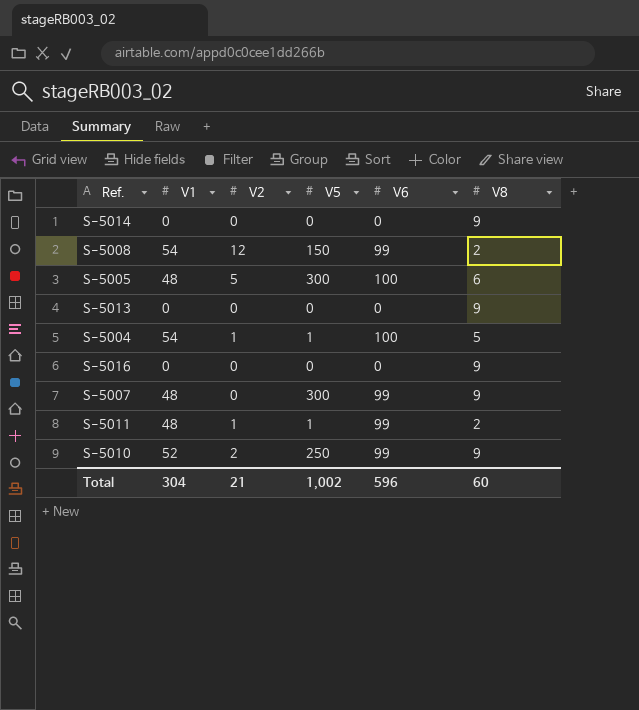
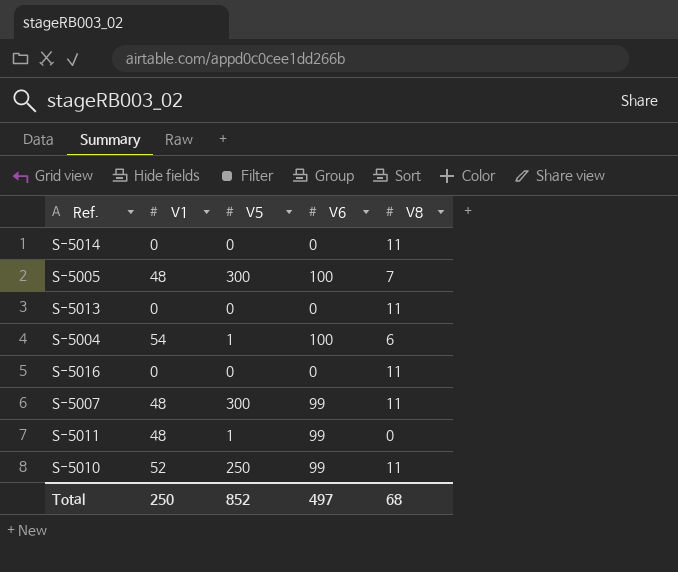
column V2 | position: 3 -> none
row S-5008: 54 | 12 | 150 | 99 | 2 -> none
S-5014 | V8: 9 -> 11
S-5005 | V8: 6 -> 7
S-5013 | V8: 9 -> 11
S-5004 | V8: 5 -> 6
S-5016 | V8: 9 -> 11
S-5007 | V8: 9 -> 11
S-5011 | V8: 2 -> 0
S-5010 | V8: 9 -> 11
Total | V1: 304 -> 250
Total | V5: 1,002 -> 852
Total | V6: 596 -> 497
Total | V8: 60 -> 68

